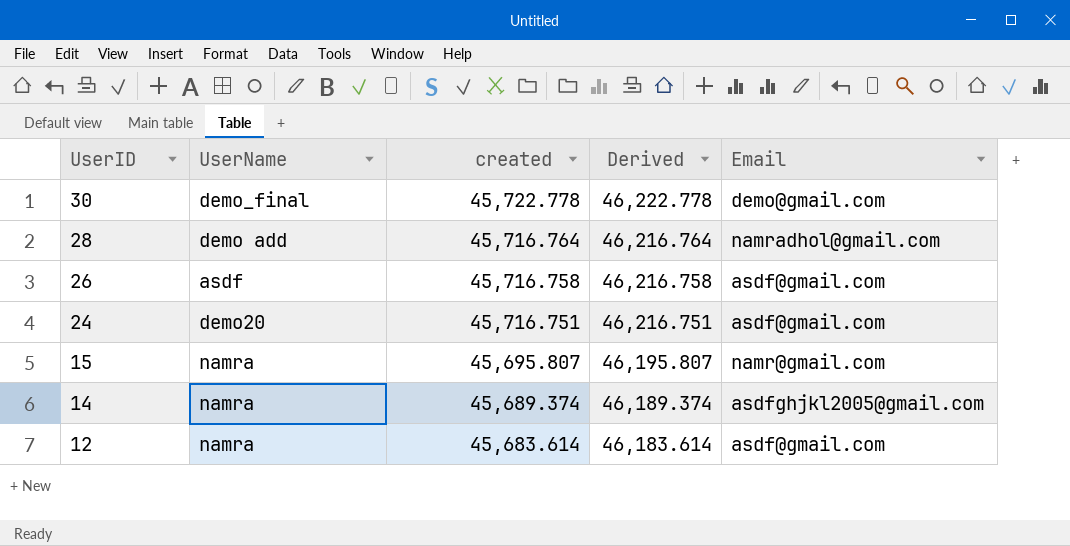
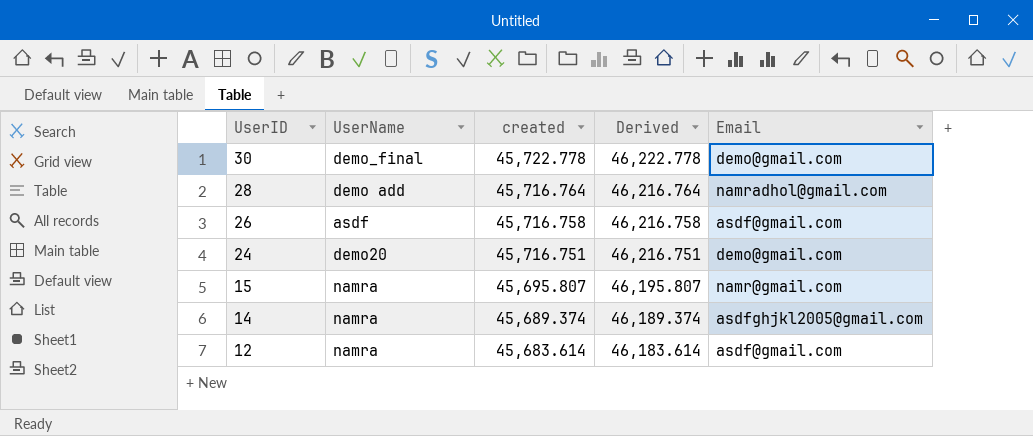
24 | Email: asdf@gmail.com -> demo@gmail.com

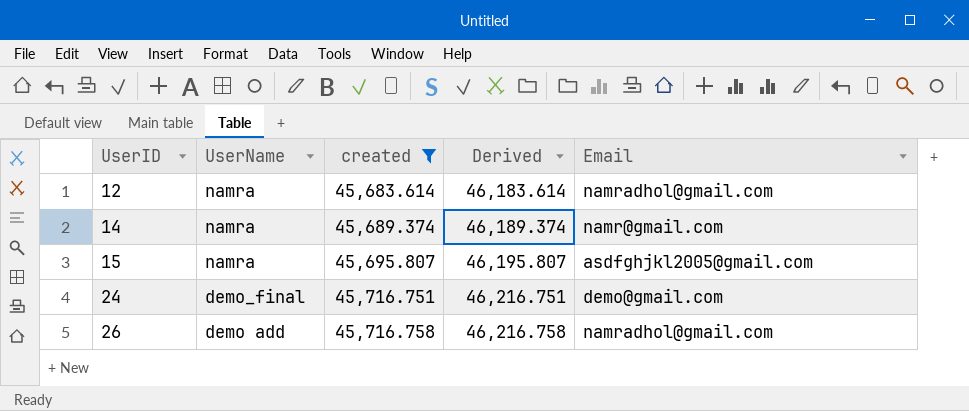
filter: none -> created <= 45,716.758
row order: UserID descending -> UserID ascending
12 | Email: asdf@gmail.com -> namradhol@gmail.com
14 | Email: asdfghjkl2005@gmail.com -> namr@gmail.com
15 | Email: namr@gmail.com -> asdfghjkl2005@gmail.com
24 | UserName: demo20 -> demo_final
26 | UserName: asdf -> demo add
26 | Email: asdf@gmail.com -> namradhol@gmail.com

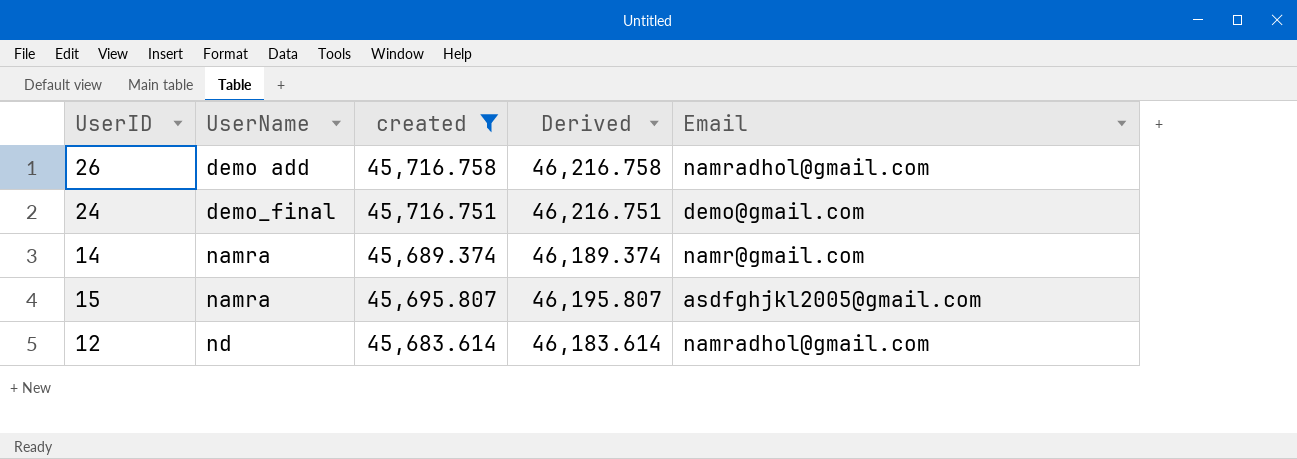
row order: UserID ascending -> UserName ascending
12 | UserName: namra -> nd

